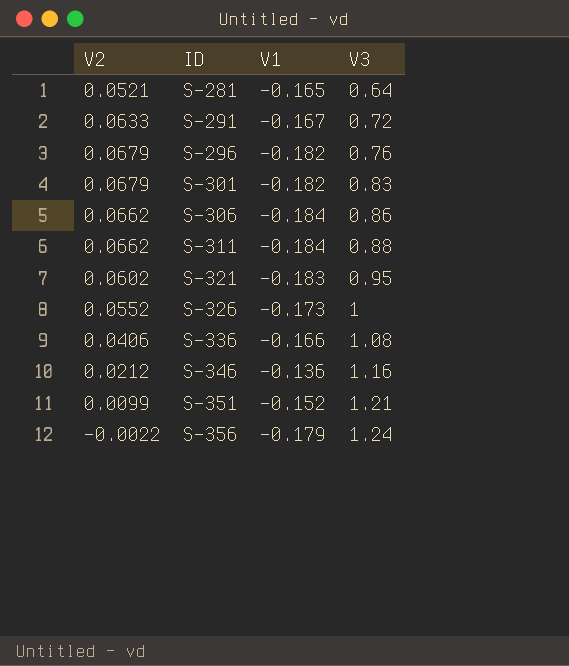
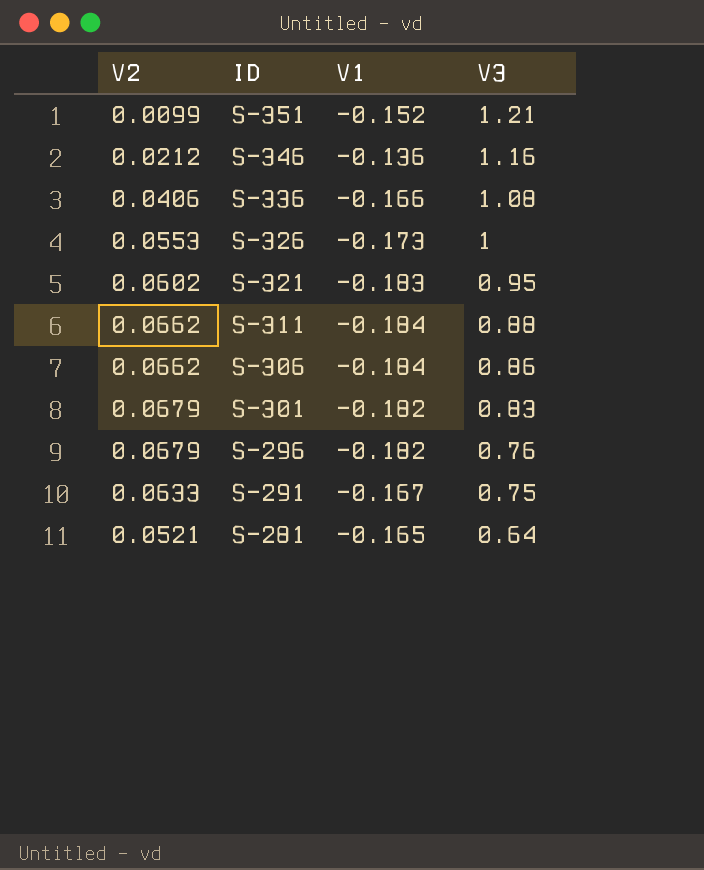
row order: ID ascending -> ID descending
row S-356: -0.0022 | -0.179 | 1.24 -> none
S-326 | V2: 0.0552 -> 0.0553
S-291 | V3: 0.72 -> 0.75

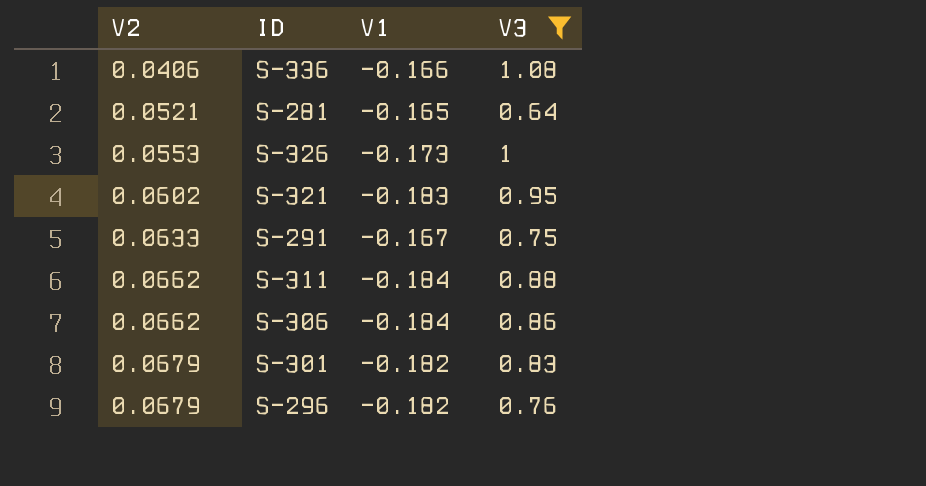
filter: none -> V3 <= 1.08
row order: ID descending -> V2 ascending

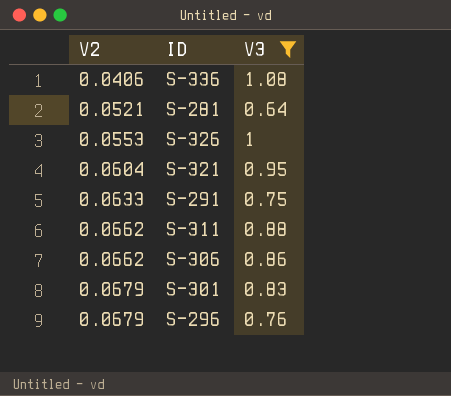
column V1 | position: 3 -> none
S-321 | V2: 0.0602 -> 0.0604

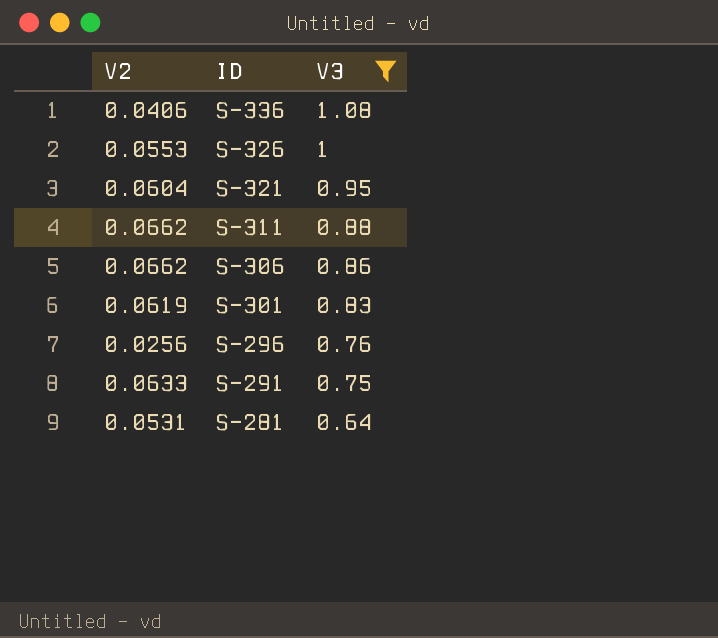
row order: V2 ascending -> ID descending
S-301 | V2: 0.0679 -> 0.0619
S-296 | V2: 0.0679 -> 0.0256
S-281 | V2: 0.0521 -> 0.0531

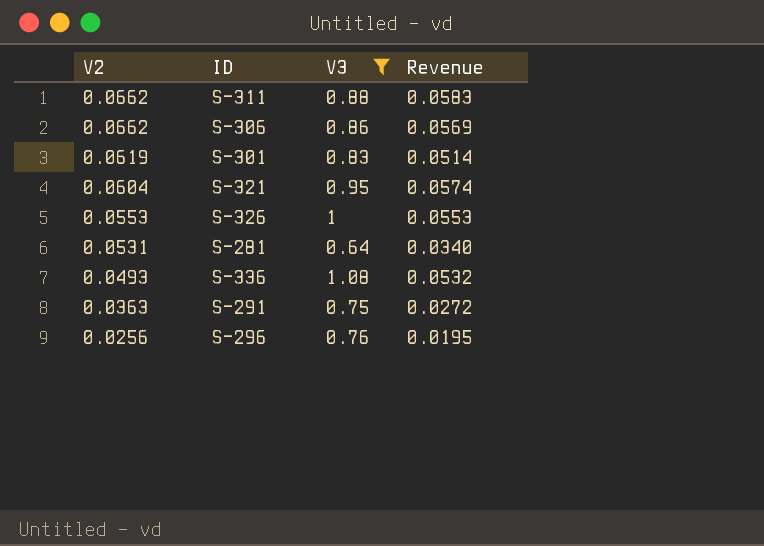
row order: ID descending -> V2 descending
column Revenue | formula: none -> [V2] * [V3]
S-336 | V2: 0.0406 -> 0.0493
S-291 | V2: 0.0633 -> 0.0363

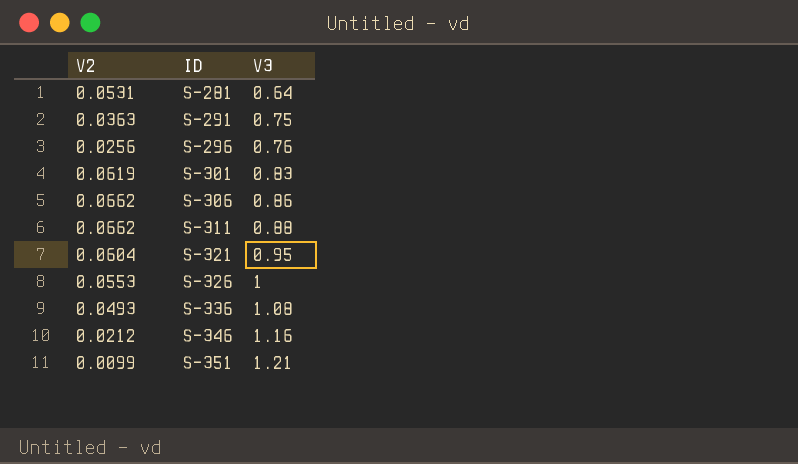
filter: V3 <= 1.08 -> none
row order: V2 descending -> ID ascending
column Revenue | formula: [V2] * [V3] -> none

